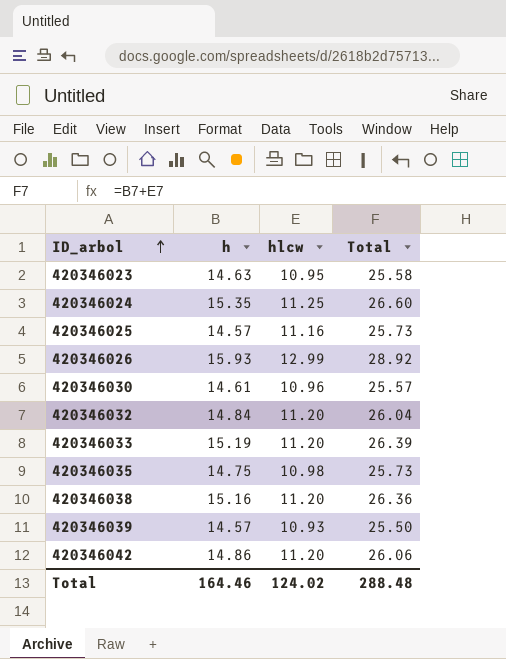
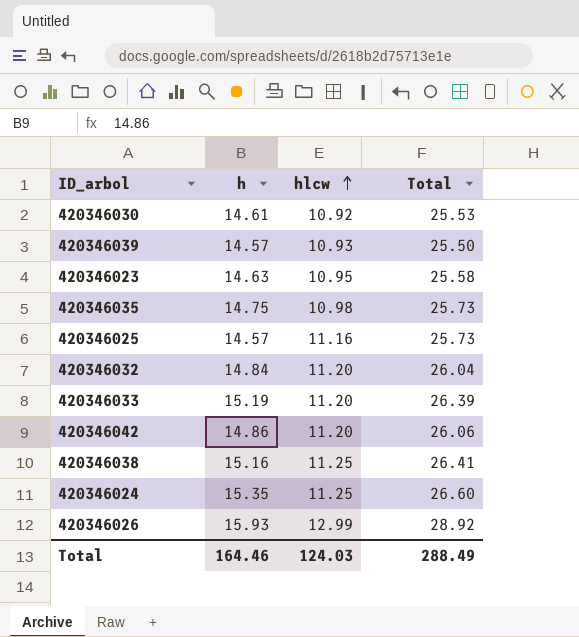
row order: ID_arbol ascending -> hlcw ascending
420346030 | hlcw: 10.96 -> 10.92
420346030 | Total: 25.57 -> 25.53
420346038 | hlcw: 11.20 -> 11.25
420346038 | Total: 26.36 -> 26.41
Total | hlcw: 124.02 -> 124.03
Total | Total: 288.48 -> 288.49

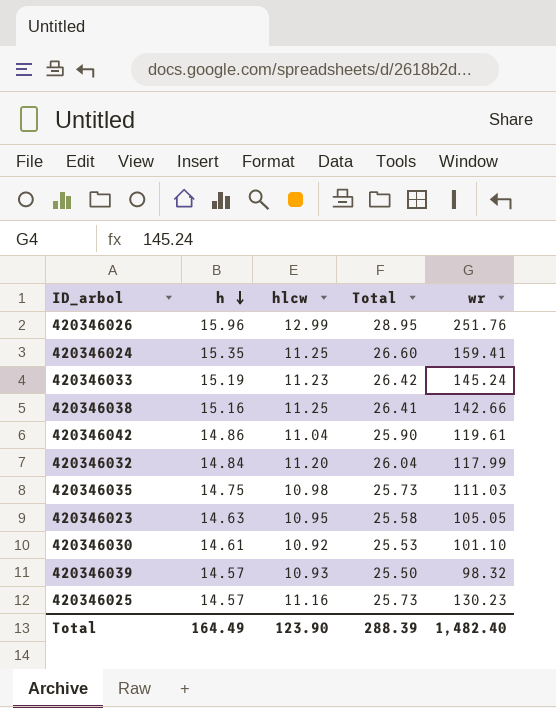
row order: hlcw ascending -> h descending
column wr | position: none -> 5
420346026 | h: 15.93 -> 15.96
420346026 | Total: 28.92 -> 28.95
420346033 | hlcw: 11.20 -> 11.23
420346033 | Total: 26.39 -> 26.42
420346042 | hlcw: 11.20 -> 11.04
420346042 | Total: 26.06 -> 25.90
Total | h: 164.46 -> 164.49
Total | hlcw: 124.03 -> 123.90
Total | Total: 288.49 -> 288.39

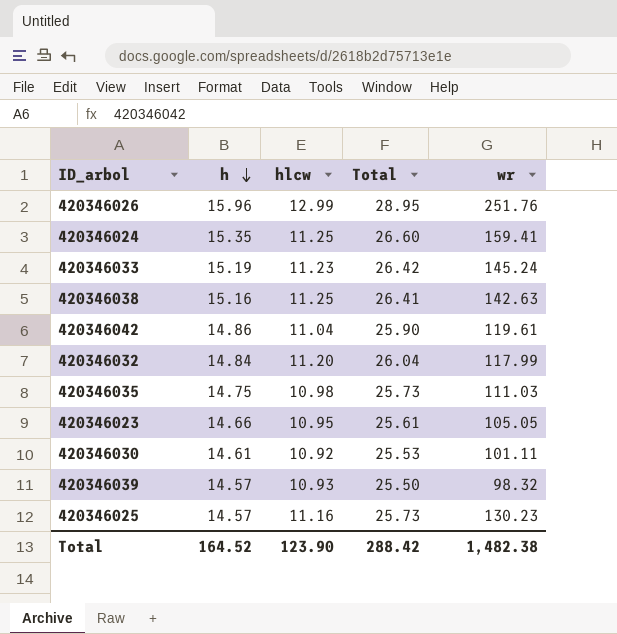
420346038 | wr: 142.66 -> 142.63
420346023 | h: 14.63 -> 14.66
420346023 | Total: 25.58 -> 25.61
420346030 | wr: 101.10 -> 101.11
Total | h: 164.49 -> 164.52
Total | Total: 288.39 -> 288.42
Total | wr: 1,482.40 -> 1,482.38

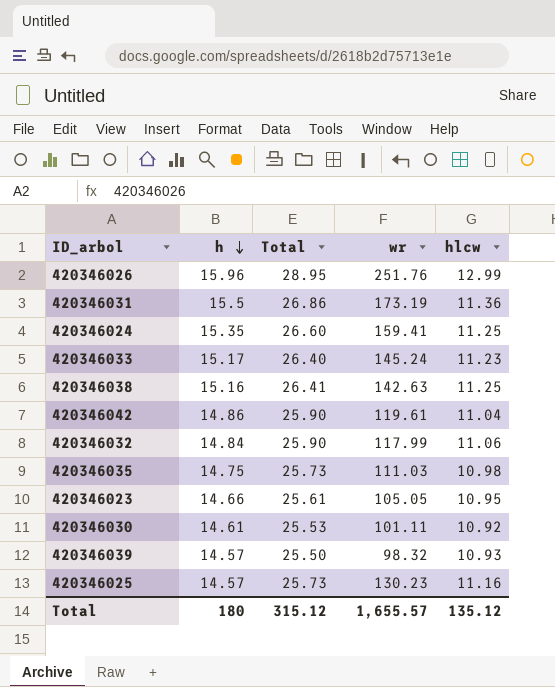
column hlcw | position: 3 -> 5
row 420346031: none -> 15.5 | 26.86 | 173.19 | 11.36
420346033 | h: 15.19 -> 15.17
420346033 | Total: 26.42 -> 26.40
420346032 | Total: 26.04 -> 25.90
420346032 | hlcw: 11.20 -> 11.06
Total | h: 164.52 -> 180
Total | Total: 288.42 -> 315.12
Total | wr: 1,482.38 -> 1,655.57
Total | hlcw: 123.90 -> 135.12

